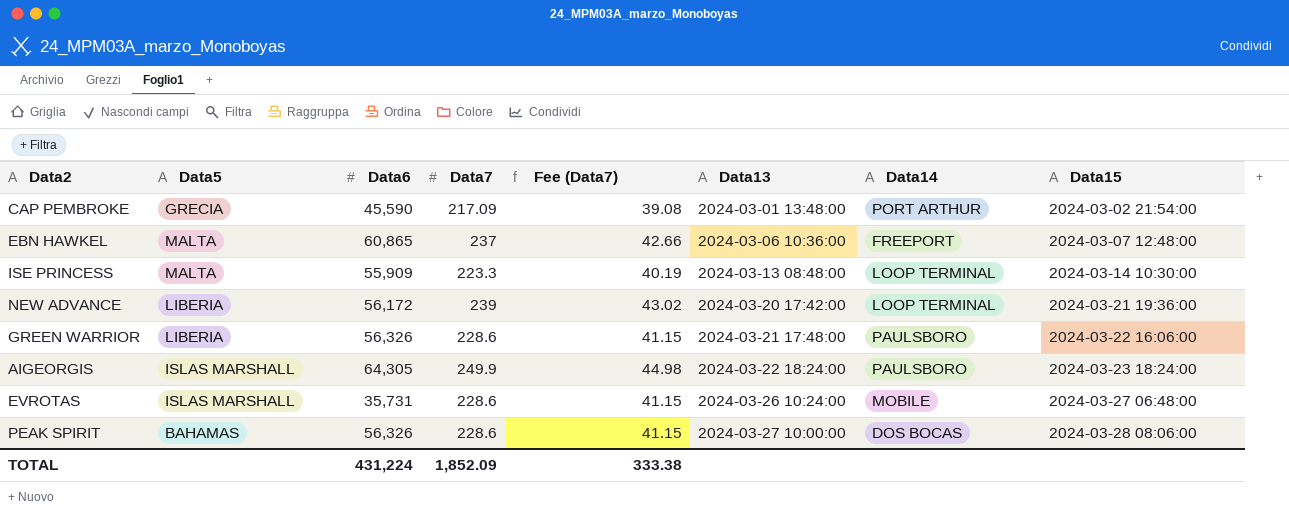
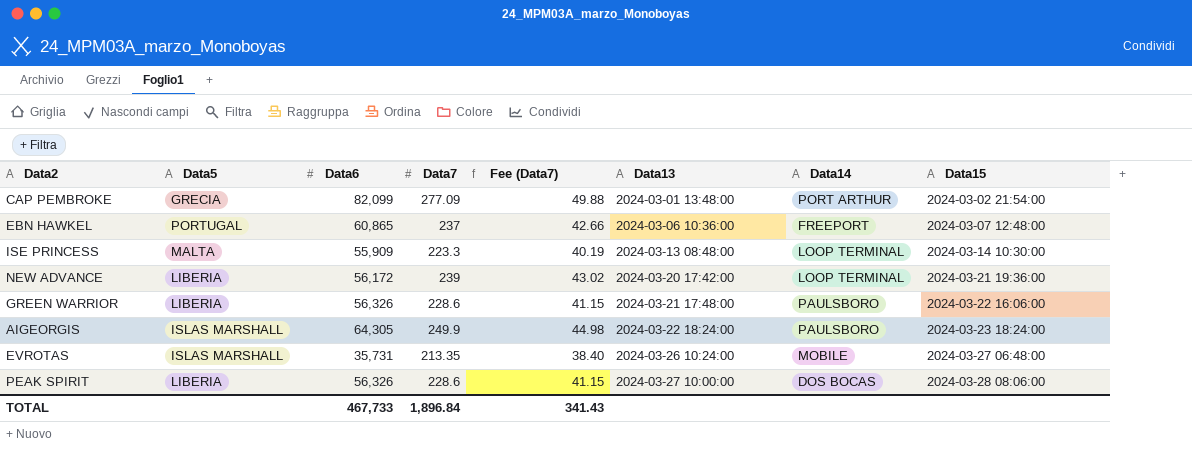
CAP PEMBROKE | Data6: 45,590 -> 82,099
CAP PEMBROKE | Data7: 217.09 -> 277.09
CAP PEMBROKE | Fee (Data7): 39.08 -> 49.88
EBN HAWKEL | Data5: MALTA -> PORTUGAL
EVROTAS | Data7: 228.6 -> 213.35
EVROTAS | Fee (Data7): 41.15 -> 38.40
PEAK SPIRIT | Data5: BAHAMAS -> LIBERIA
TOTAL | Data6: 431,224 -> 467,733
TOTAL | Data7: 1,852.09 -> 1,896.84
TOTAL | Fee (Data7): 333.38 -> 341.43

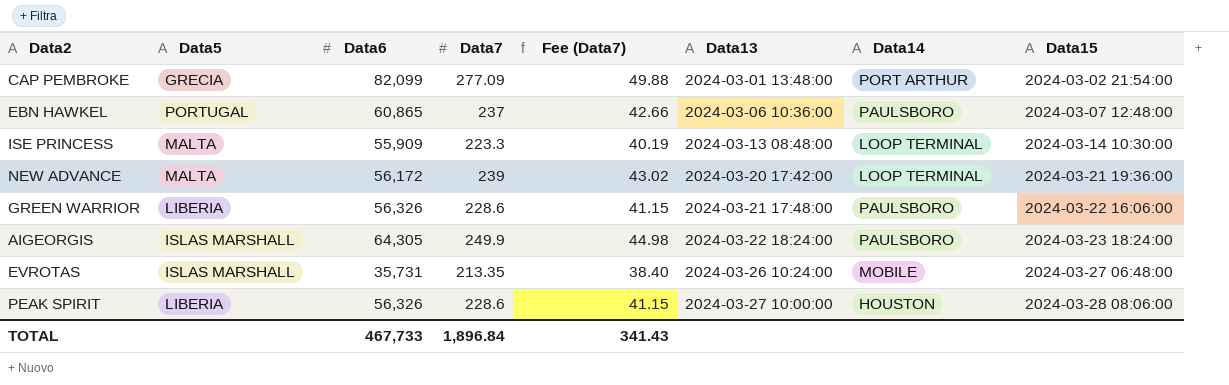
EBN HAWKEL | Data14: FREEPORT -> PAULSBORO
NEW ADVANCE | Data5: LIBERIA -> MALTA
PEAK SPIRIT | Data14: DOS BOCAS -> HOUSTON

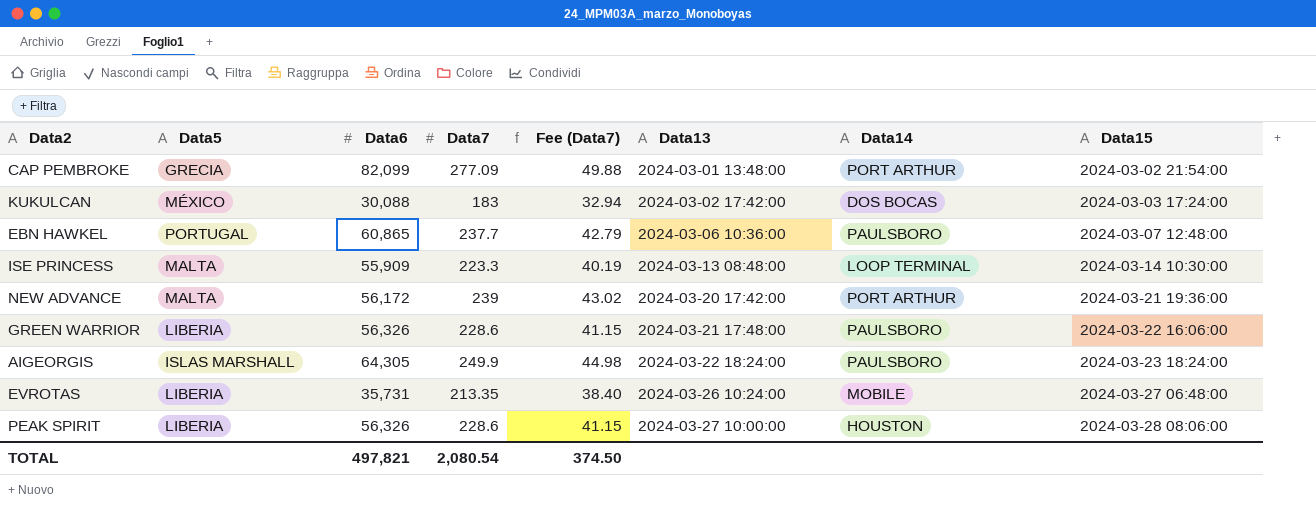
row KUKULCAN: none -> MÉXICO | 30,088 | 183 | 32.94 | 2024-03-02 17:42:00 | DOS BOCAS | 2024-03-03 17:24:00
EBN HAWKEL | Data7: 237 -> 237.7
EBN HAWKEL | Fee (Data7): 42.66 -> 42.79
NEW ADVANCE | Data14: LOOP TERMINAL -> PORT ARTHUR
EVROTAS | Data5: ISLAS MARSHALL -> LIBERIA
TOTAL | Data6: 467,733 -> 497,821
TOTAL | Data7: 1,896.84 -> 2,080.54
TOTAL | Fee (Data7): 341.43 -> 374.50

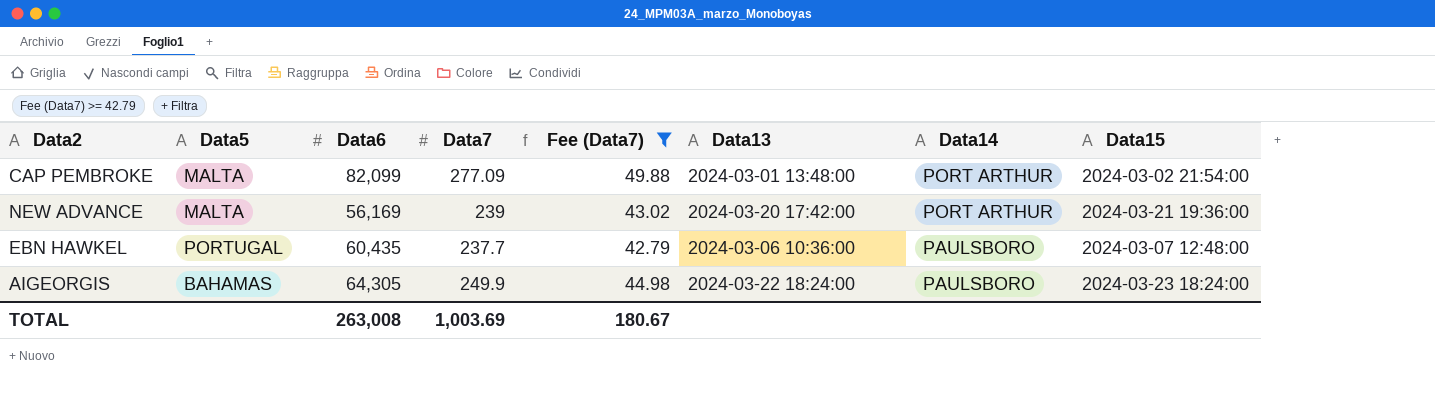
filter: none -> Fee (Data7) >= 42.79
row order: Data13 ascending -> Data14 descending
CAP PEMBROKE | Data5: GRECIA -> MALTA
NEW ADVANCE | Data6: 56,172 -> 56,169
EBN HAWKEL | Data6: 60,865 -> 60,435
AIGEORGIS | Data5: ISLAS MARSHALL -> BAHAMAS
TOTAL | Data6: 497,821 -> 263,008
TOTAL | Data7: 2,080.54 -> 1,003.69
TOTAL | Fee (Data7): 374.50 -> 180.67

